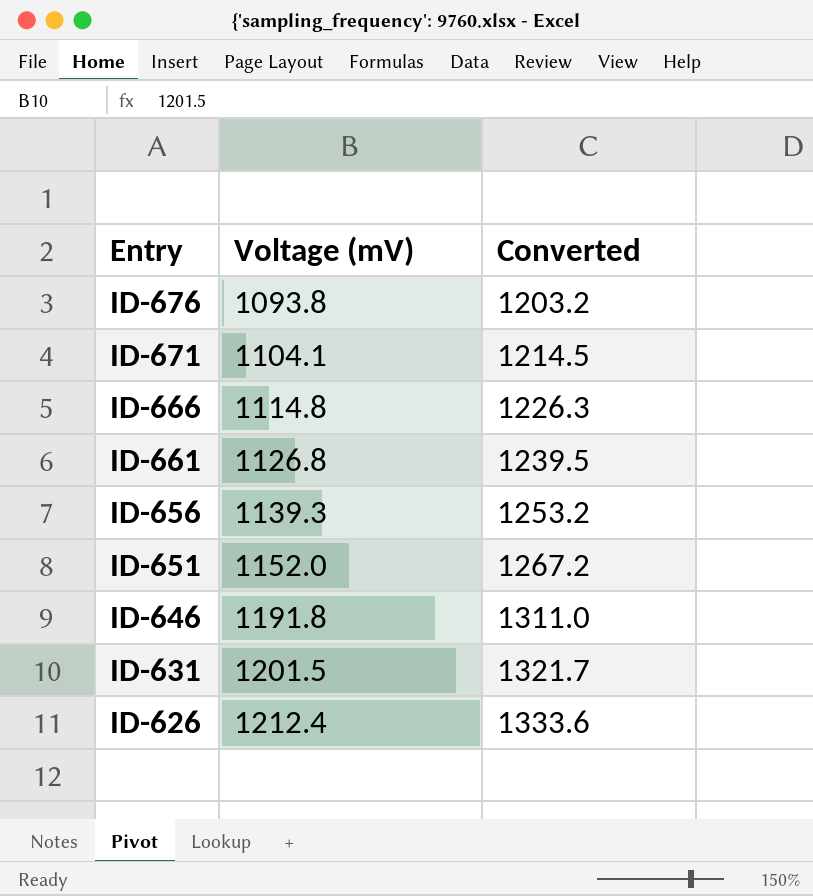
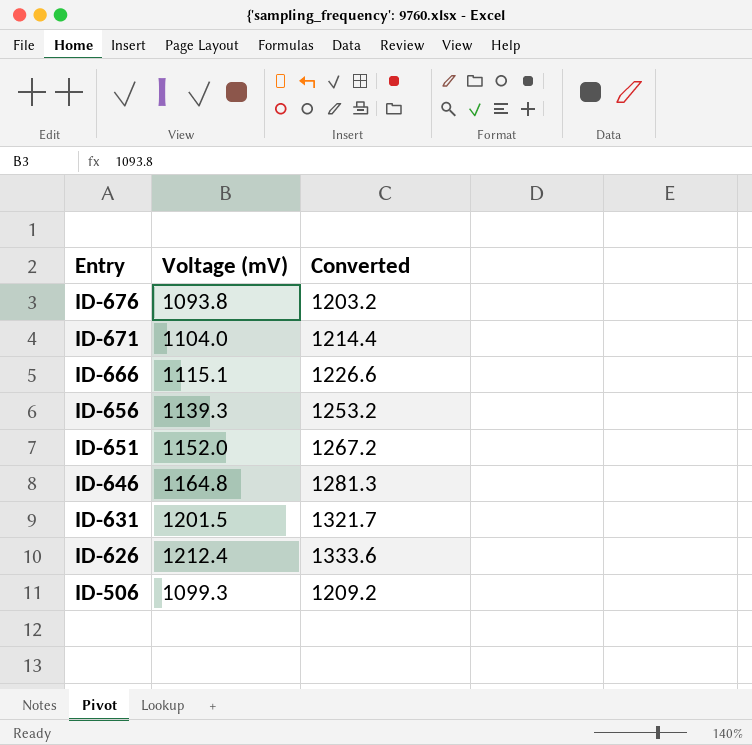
row ID-661: 1126.8 | 1239.5 -> none
ID-671 | Voltage (mV): 1104.1 -> 1104.0
ID-671 | Converted: 1214.5 -> 1214.4
ID-666 | Voltage (mV): 1114.8 -> 1115.1
ID-666 | Converted: 1226.3 -> 1226.6
ID-646 | Voltage (mV): 1191.8 -> 1164.8
ID-646 | Converted: 1311.0 -> 1281.3
row ID-506: none -> 1099.3 | 1209.2

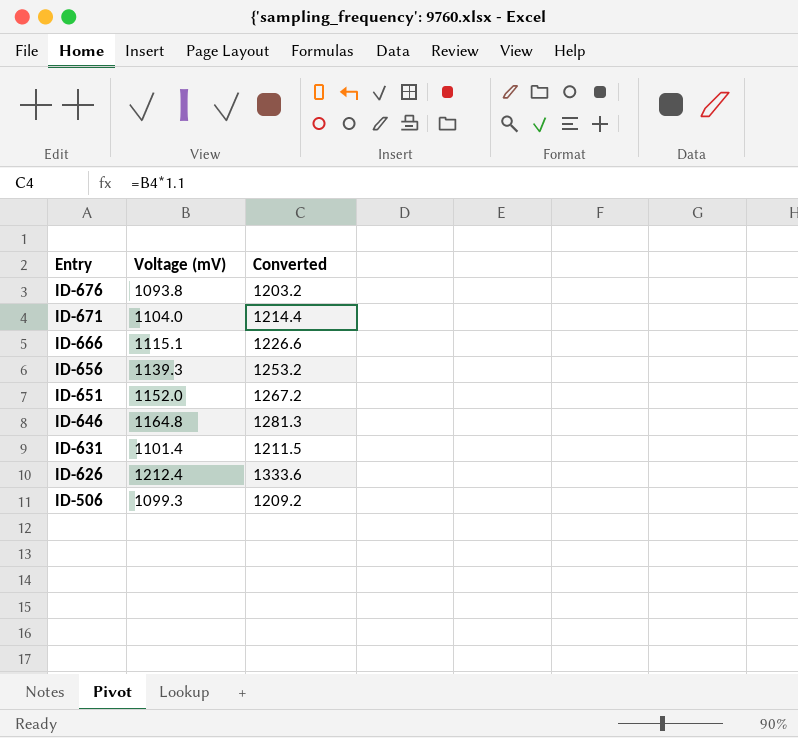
ID-631 | Voltage (mV): 1201.5 -> 1101.4
ID-631 | Converted: 1321.7 -> 1211.5

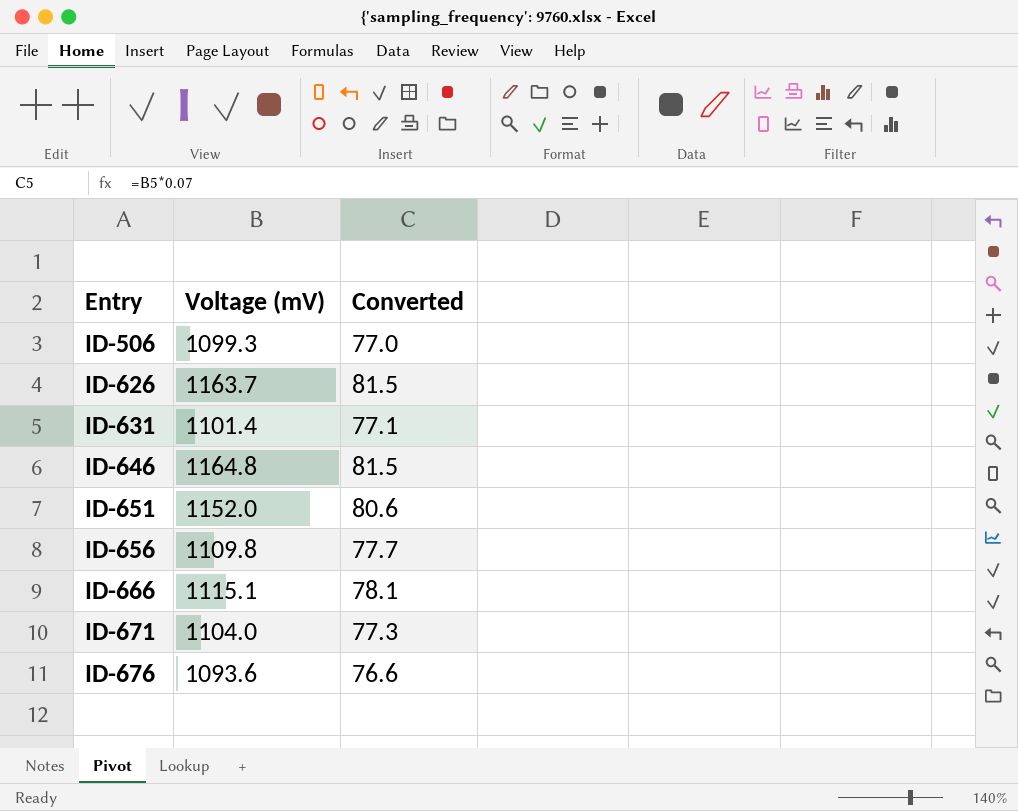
row order: Entry descending -> Entry ascending
column Converted | formula: [Voltage (mV)] * 1.1 -> [Voltage (mV)] * 0.07
ID-626 | Voltage (mV): 1212.4 -> 1163.7
ID-656 | Voltage (mV): 1139.3 -> 1109.8
ID-676 | Voltage (mV): 1093.8 -> 1093.6

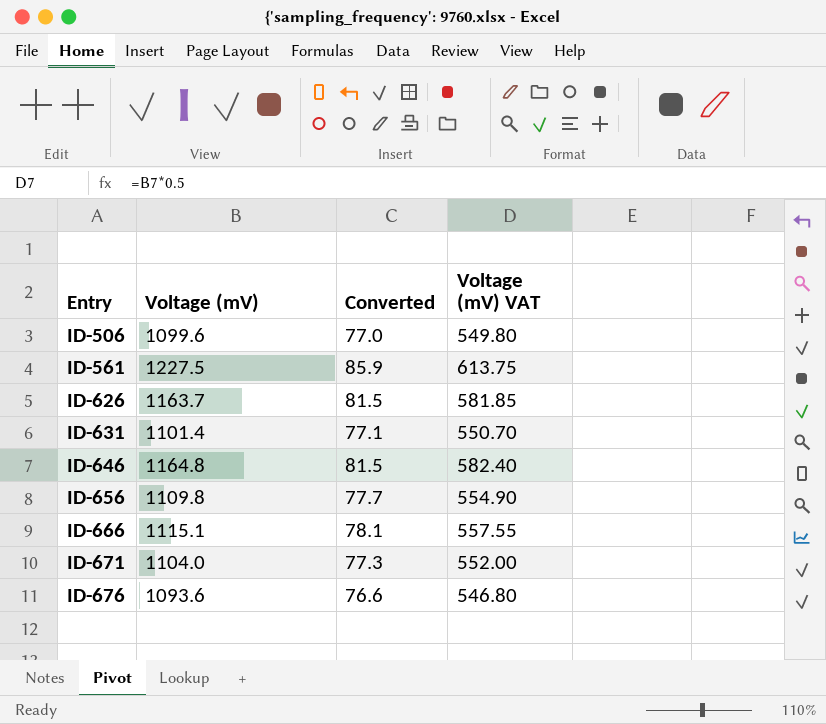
column Voltage (mV) VAT | formula: none -> [Voltage (mV)] * 0.5
row ID-651: 1152.0 | 80.6 -> none
ID-506 | Voltage (mV): 1099.3 -> 1099.6
row ID-561: none -> 1227.5 | 85.9 | 613.75

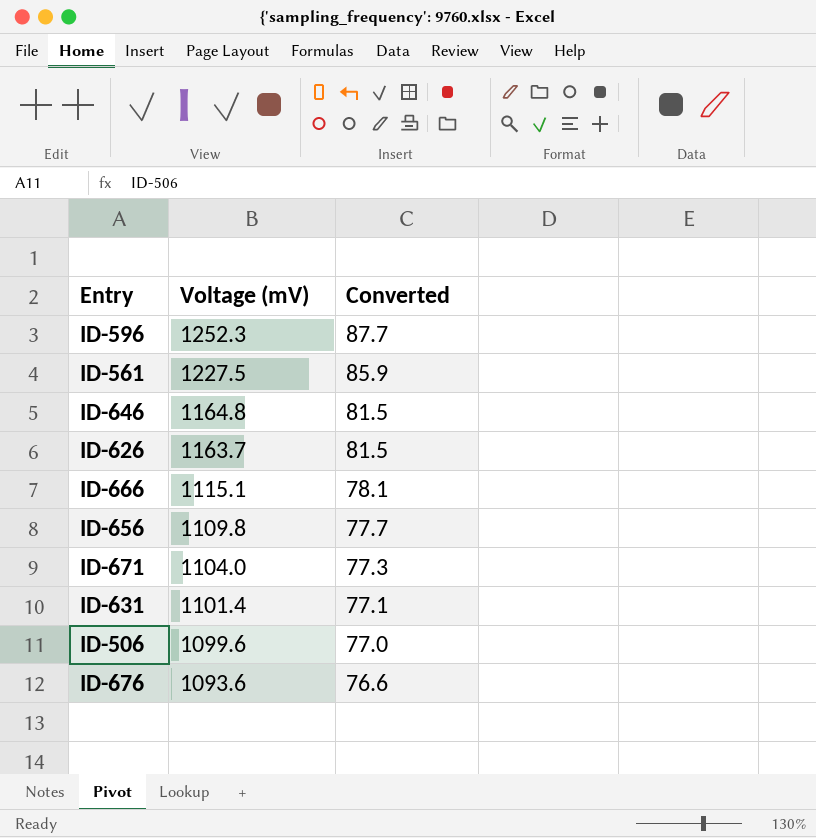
row order: Entry ascending -> Voltage (mV) descending
column Voltage (mV) VAT | formula: [Voltage (mV)] * 0.5 -> none
row ID-596: none -> 1252.3 | 87.7

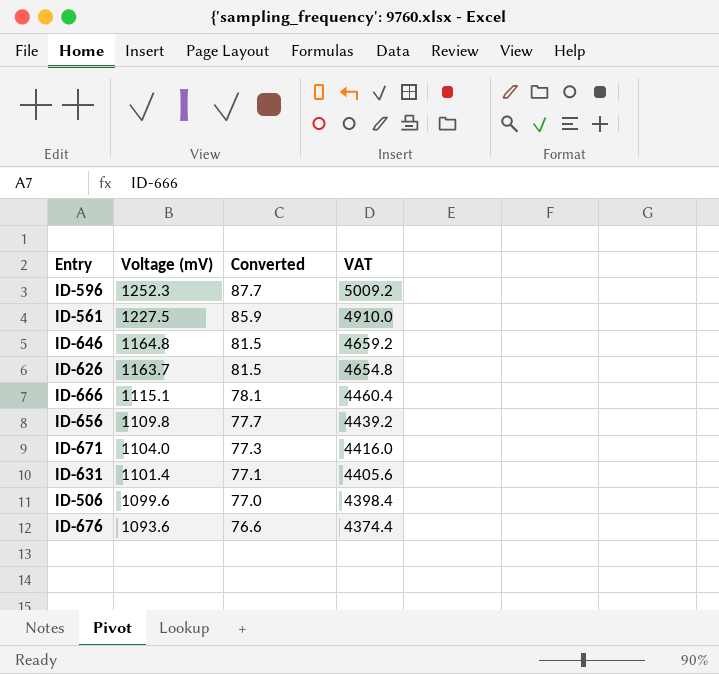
column VAT | formula: none -> [Voltage (mV)] * 4

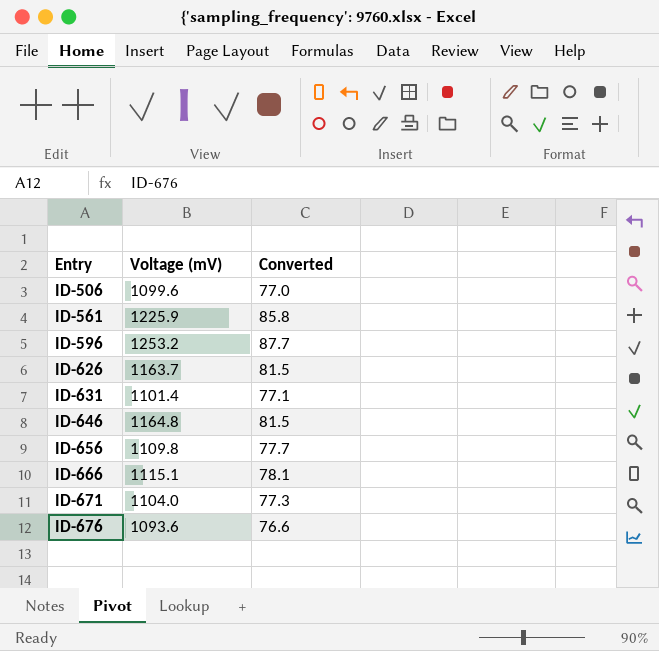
row order: Voltage (mV) descending -> Entry ascending
column VAT | formula: [Voltage (mV)] * 4 -> none
ID-561 | Voltage (mV): 1227.5 -> 1225.9
ID-561 | Converted: 85.9 -> 85.8
ID-596 | Voltage (mV): 1252.3 -> 1253.2

